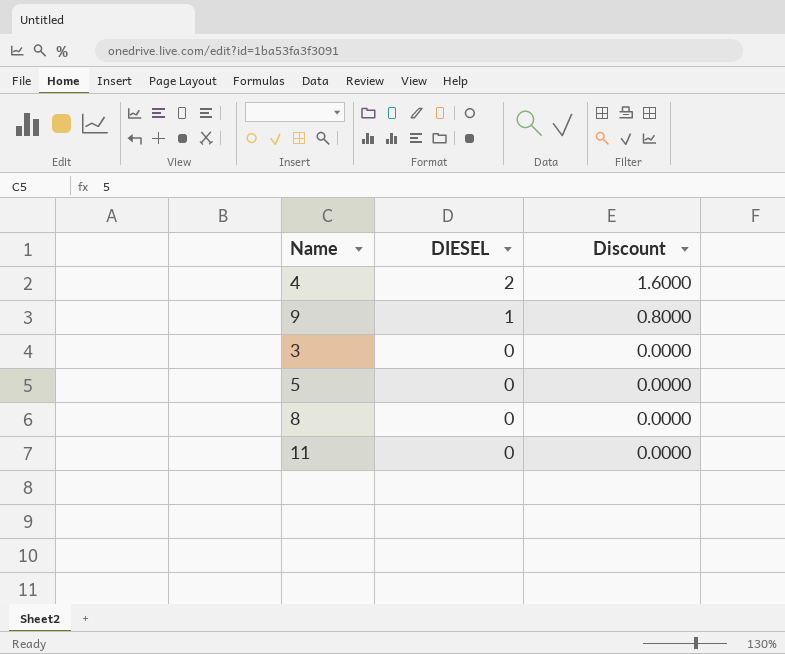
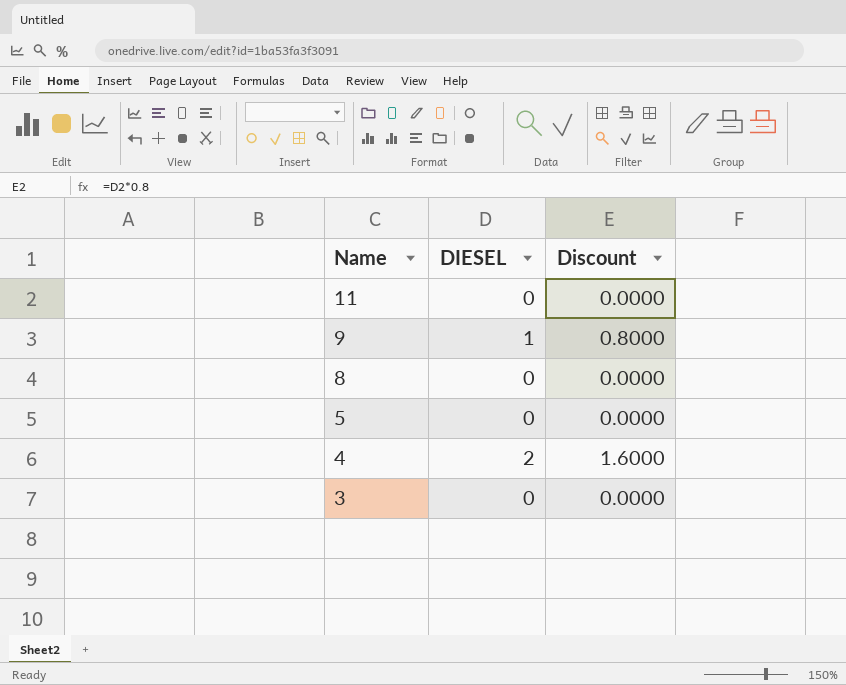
row order: DIESEL descending -> Name descending

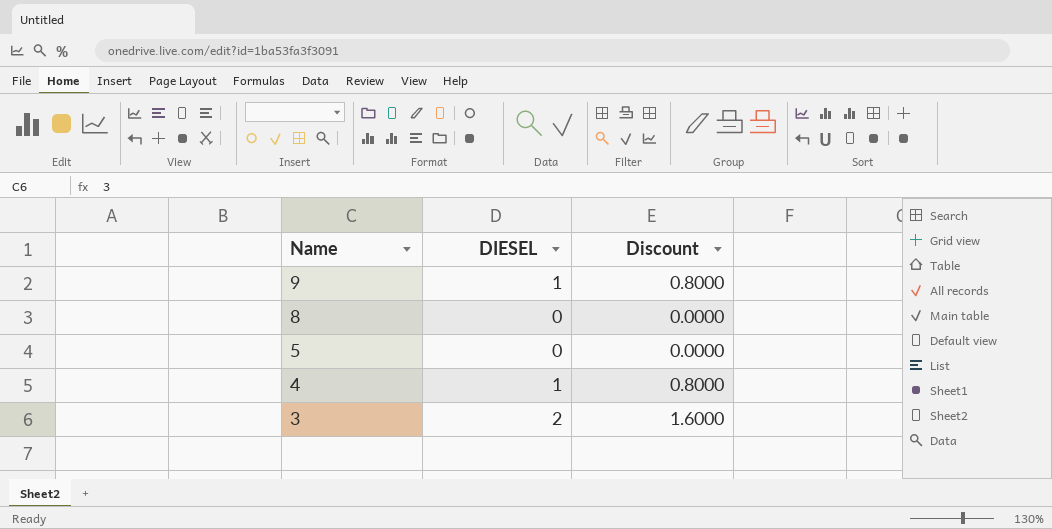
row 11: 0 | 0.0000 -> none
4 | DIESEL: 2 -> 1
4 | Discount: 1.6000 -> 0.8000
3 | DIESEL: 0 -> 2
3 | Discount: 0.0000 -> 1.6000

